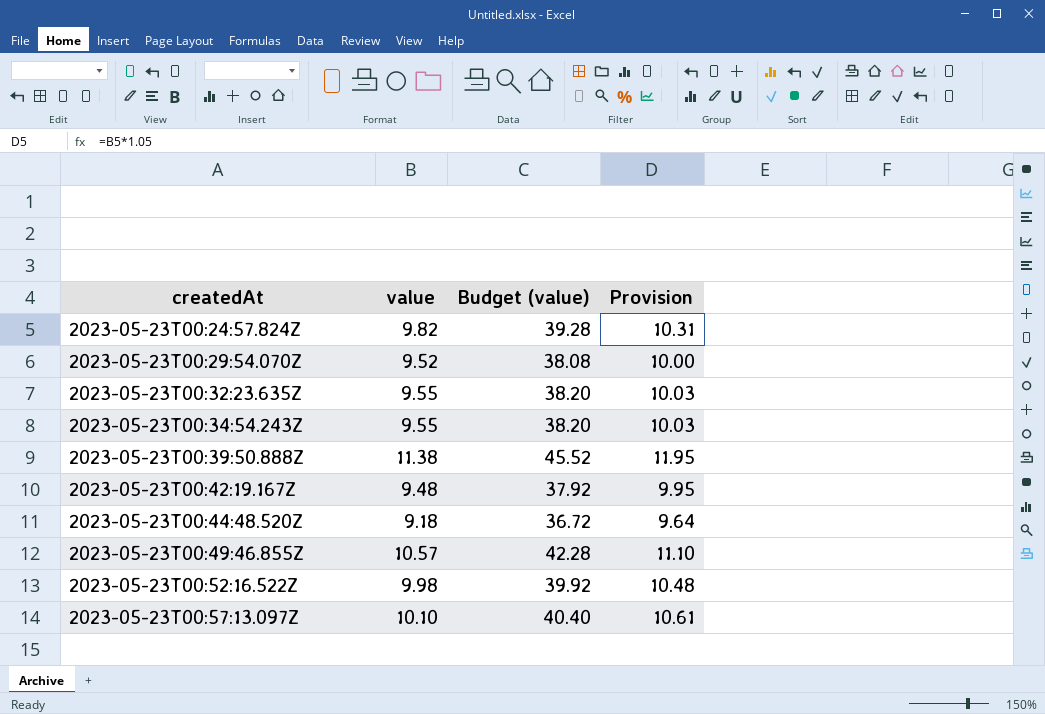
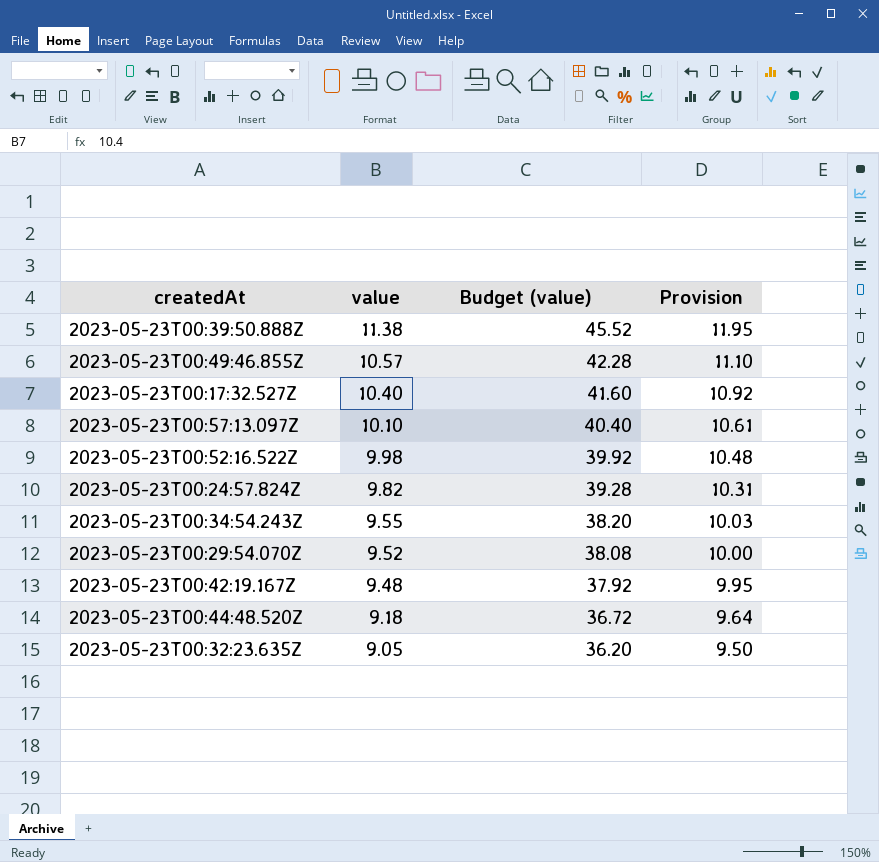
row order: createdAt ascending -> value descending
row 2023-05-23T00:17:32.527Z: none -> 10.40 | 41.60 | 10.92
2023-05-23T00:32:23.635Z | value: 9.55 -> 9.05
2023-05-23T00:32:23.635Z | Budget (value): 38.20 -> 36.20
2023-05-23T00:32:23.635Z | Provision: 10.03 -> 9.50

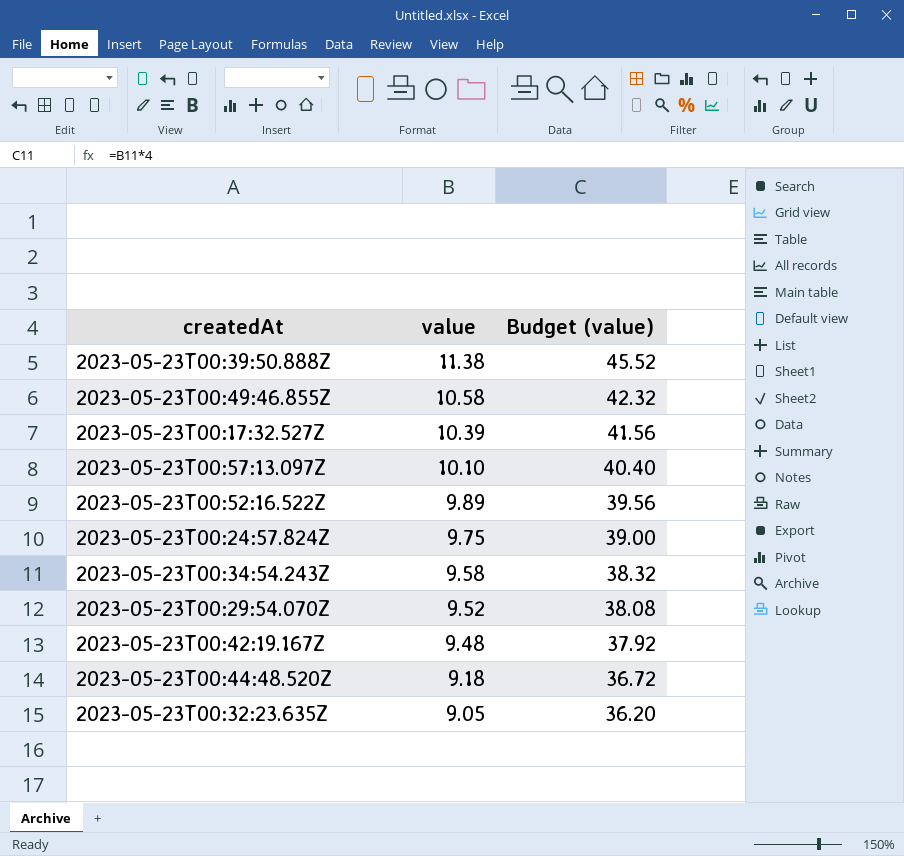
column Provision | formula: [value] * 1.05 -> none
2023-05-23T00:49:46.855Z | value: 10.57 -> 10.58
2023-05-23T00:49:46.855Z | Budget (value): 42.28 -> 42.32
2023-05-23T00:17:32.527Z | value: 10.40 -> 10.39
2023-05-23T00:17:32.527Z | Budget (value): 41.60 -> 41.56
2023-05-23T00:52:16.522Z | value: 9.98 -> 9.89
2023-05-23T00:52:16.522Z | Budget (value): 39.92 -> 39.56
2023-05-23T00:24:57.824Z | value: 9.82 -> 9.75
2023-05-23T00:24:57.824Z | Budget (value): 39.28 -> 39.00
2023-05-23T00:34:54.243Z | value: 9.55 -> 9.58
2023-05-23T00:34:54.243Z | Budget (value): 38.20 -> 38.32

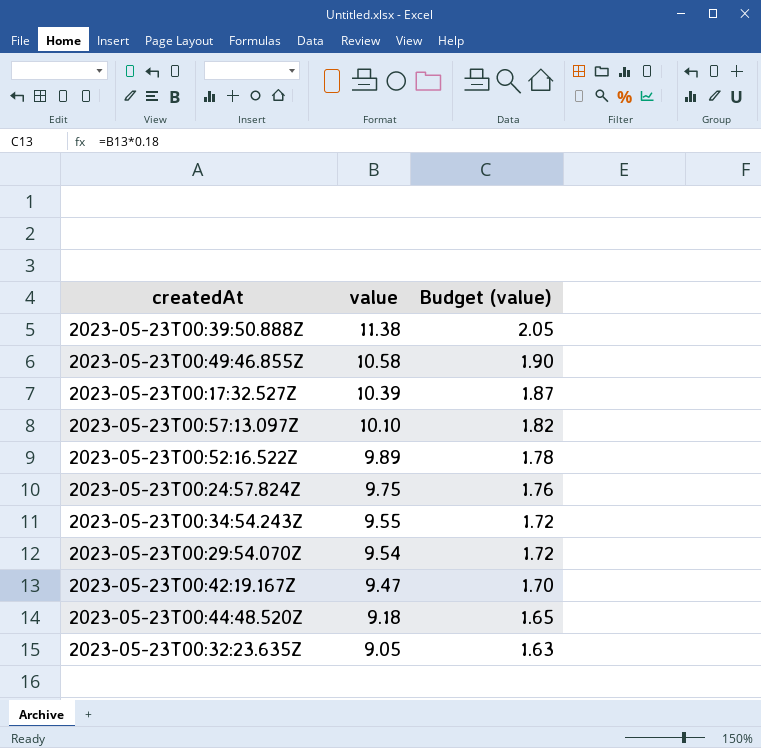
column Budget (value) | formula: [value] * 4 -> [value] * 0.18
2023-05-23T00:34:54.243Z | value: 9.58 -> 9.55
2023-05-23T00:29:54.070Z | value: 9.52 -> 9.54
2023-05-23T00:42:19.167Z | value: 9.48 -> 9.47

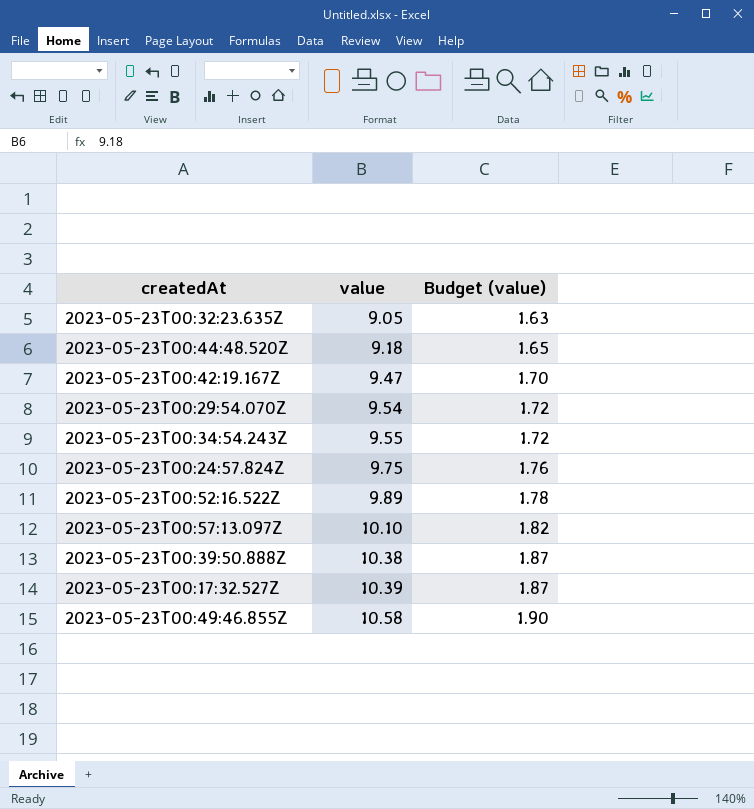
row order: value descending -> value ascending
2023-05-23T00:39:50.888Z | value: 11.38 -> 10.38
2023-05-23T00:39:50.888Z | Budget (value): 2.05 -> 1.87

